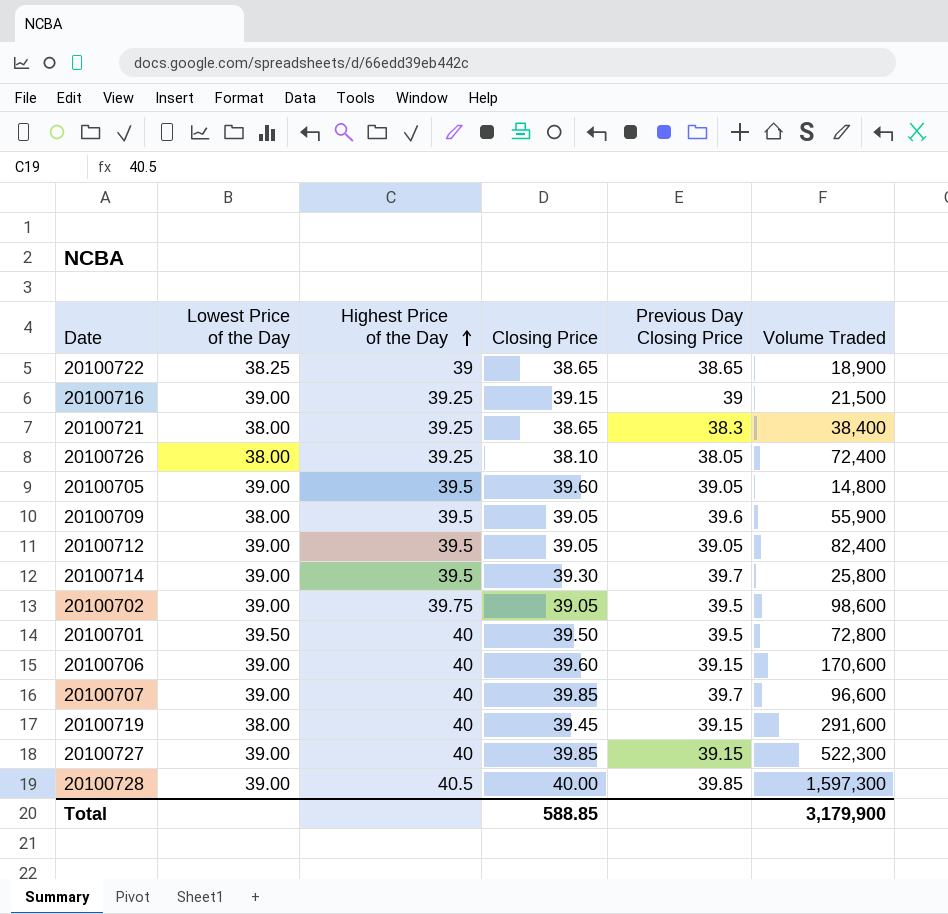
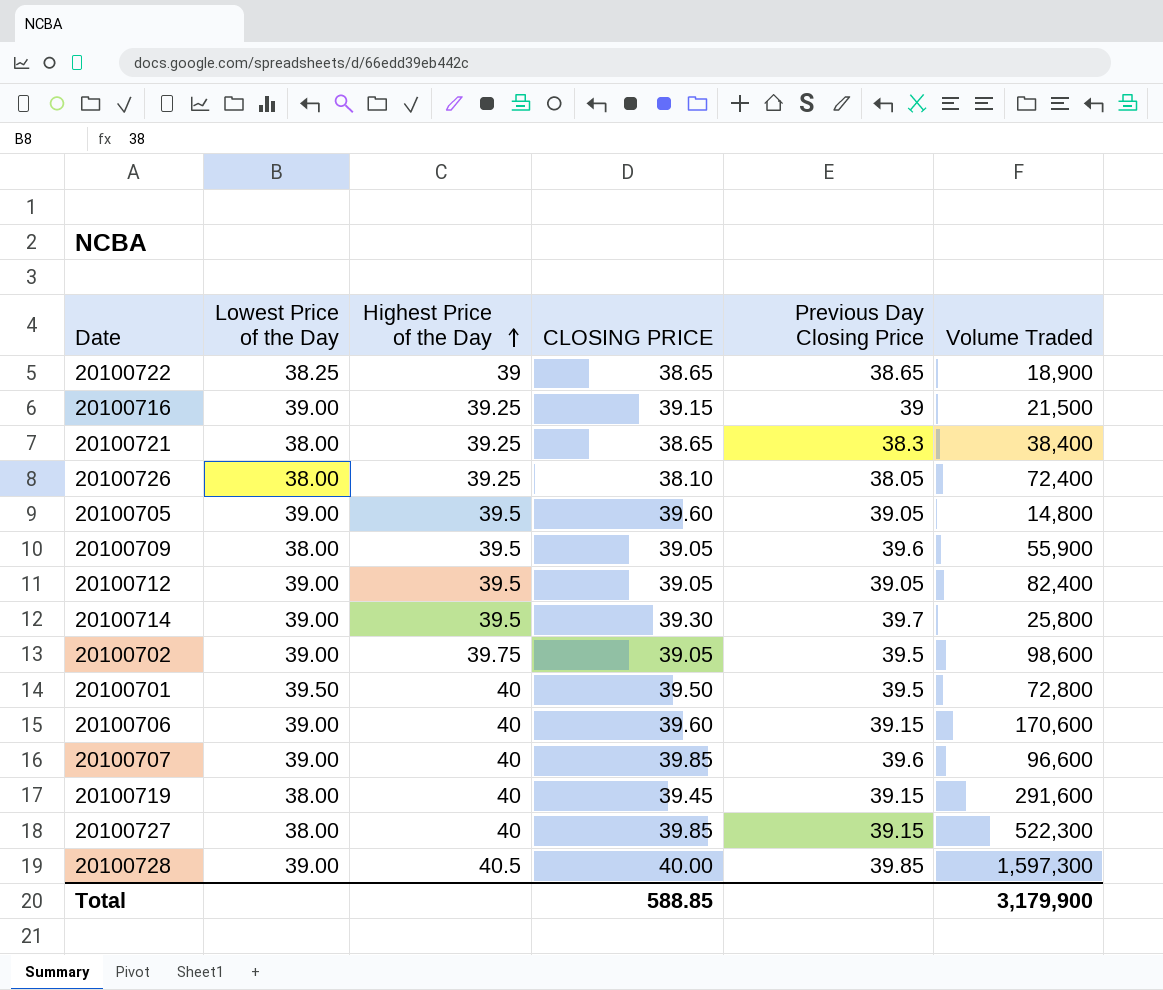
column name: Closing Price -> CLOSING PRICE
20100707 | Previous Day Closing Price: 39.7 -> 39.6
20100727 | Lowest Price of the Day: 39.00 -> 38.00

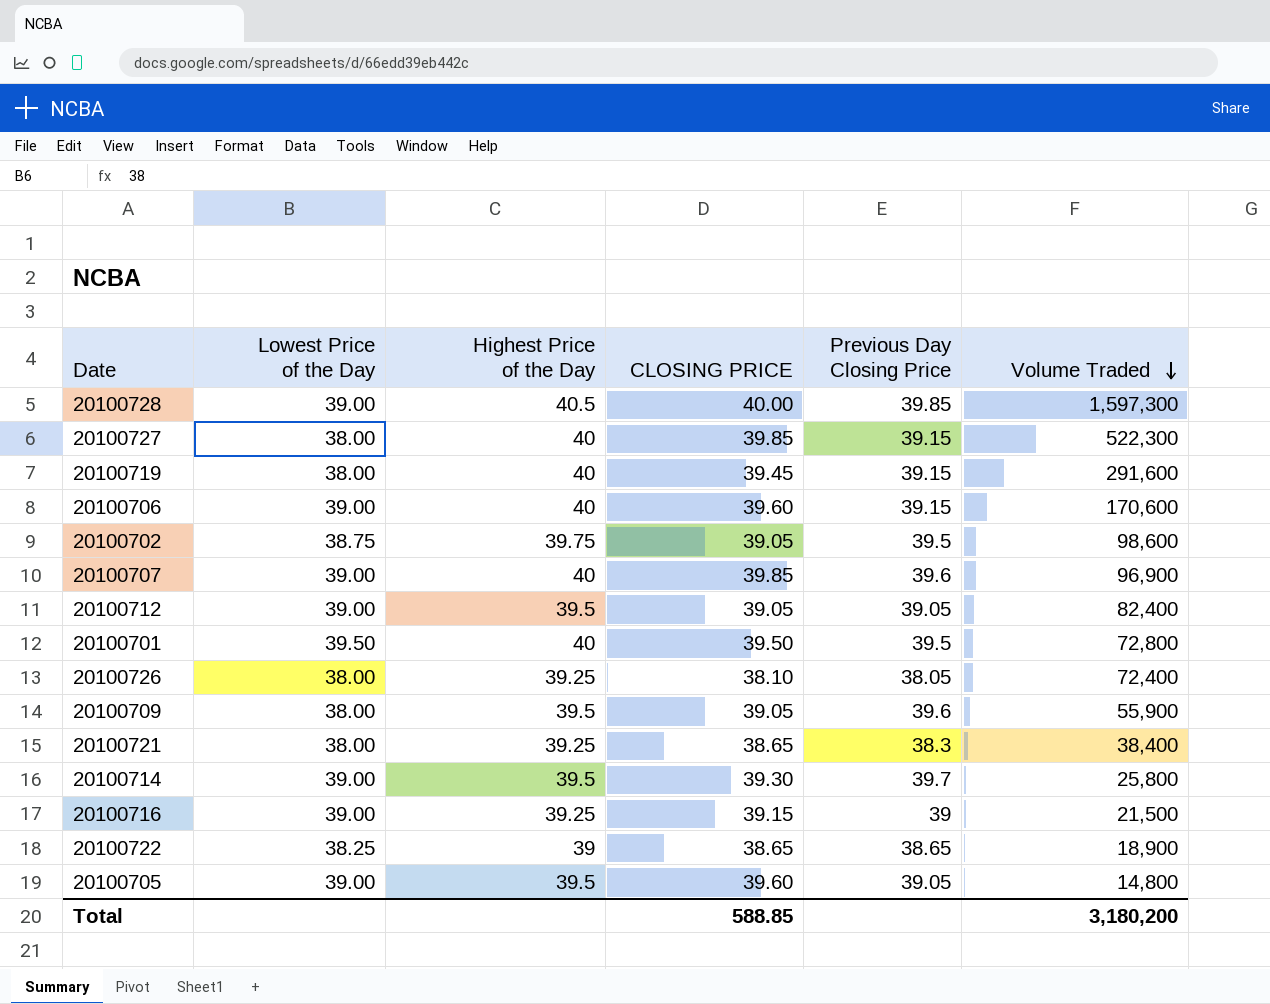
row order: Highest Price of the Day ascending -> Volume Traded descending
20100702 | Lowest Price of the Day: 39.00 -> 38.75
20100707 | Volume Traded: 96,600 -> 96,900
Total | Volume Traded: 3,179,900 -> 3,180,200

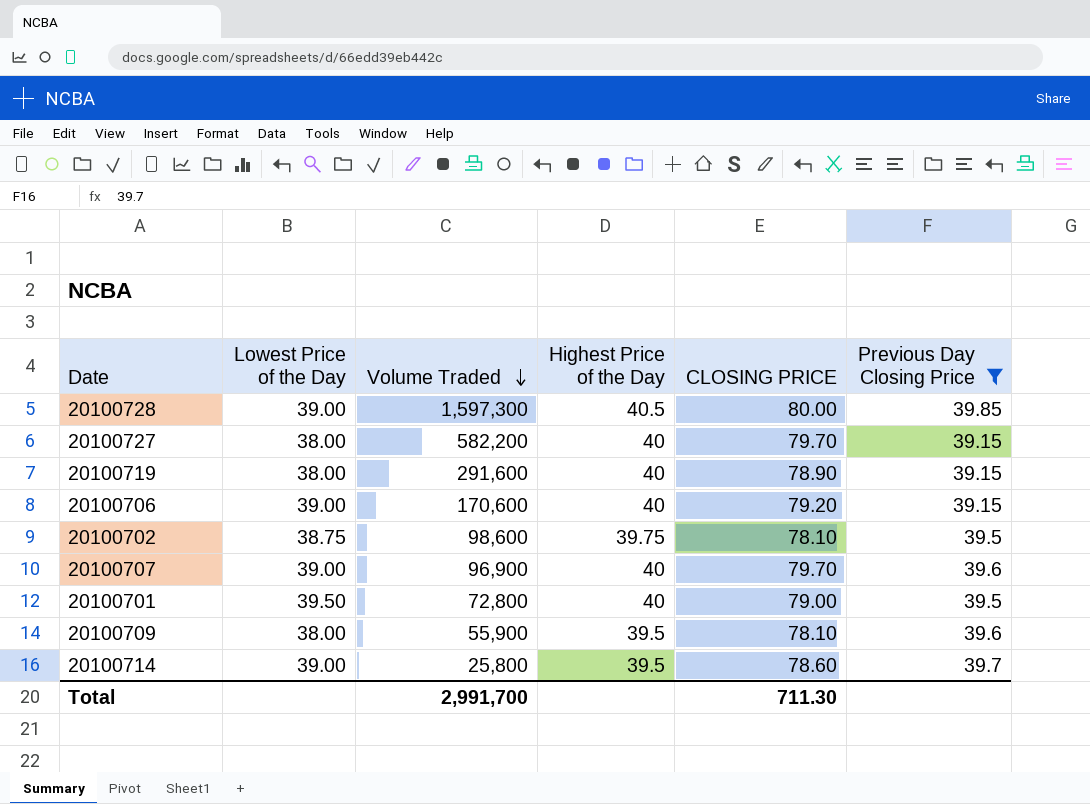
filter: none -> Previous Day Closing Price >= 39.15
column Volume Traded | position: 6 -> 3
20100728 | CLOSING PRICE: 40.00 -> 80.00
20100727 | Volume Traded: 522,300 -> 582,200
20100727 | CLOSING PRICE: 39.85 -> 79.70
20100719 | CLOSING PRICE: 39.45 -> 78.90
20100706 | CLOSING PRICE: 39.60 -> 79.20
20100702 | CLOSING PRICE: 39.05 -> 78.10
20100707 | CLOSING PRICE: 39.85 -> 79.70
20100701 | CLOSING PRICE: 39.50 -> 79.00
20100709 | CLOSING PRICE: 39.05 -> 78.10
20100714 | CLOSING PRICE: 39.30 -> 78.60
Total | Volume Traded: 3,180,200 -> 2,991,700
Total | CLOSING PRICE: 588.85 -> 711.30

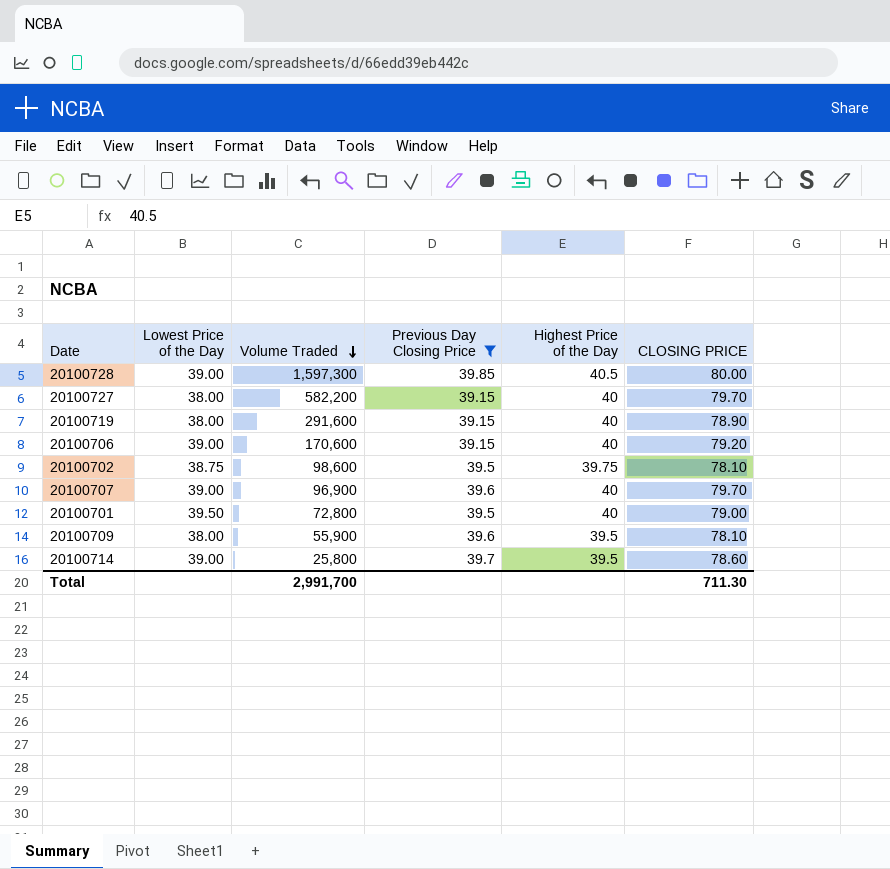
column Previous Day Closing Price | position: 6 -> 4

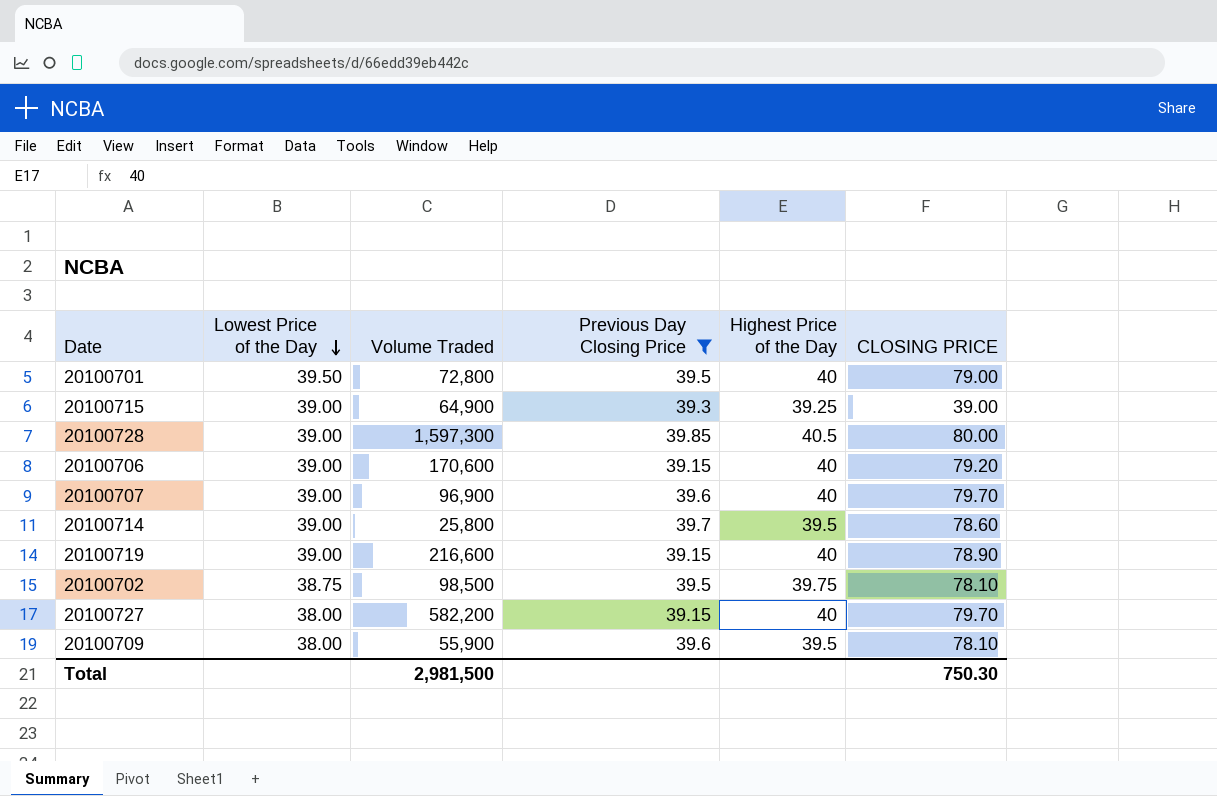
row order: Volume Traded descending -> Lowest Price of the Day descending
row 20100715: none -> 39.00 | 64,900 | 39.3 | 39.25 | 39.00
20100719 | Lowest Price of the Day: 38.00 -> 39.00
20100719 | Volume Traded: 291,600 -> 216,600
20100702 | Volume Traded: 98,600 -> 98,500
Total | Volume Traded: 2,991,700 -> 2,981,500
Total | CLOSING PRICE: 711.30 -> 750.30

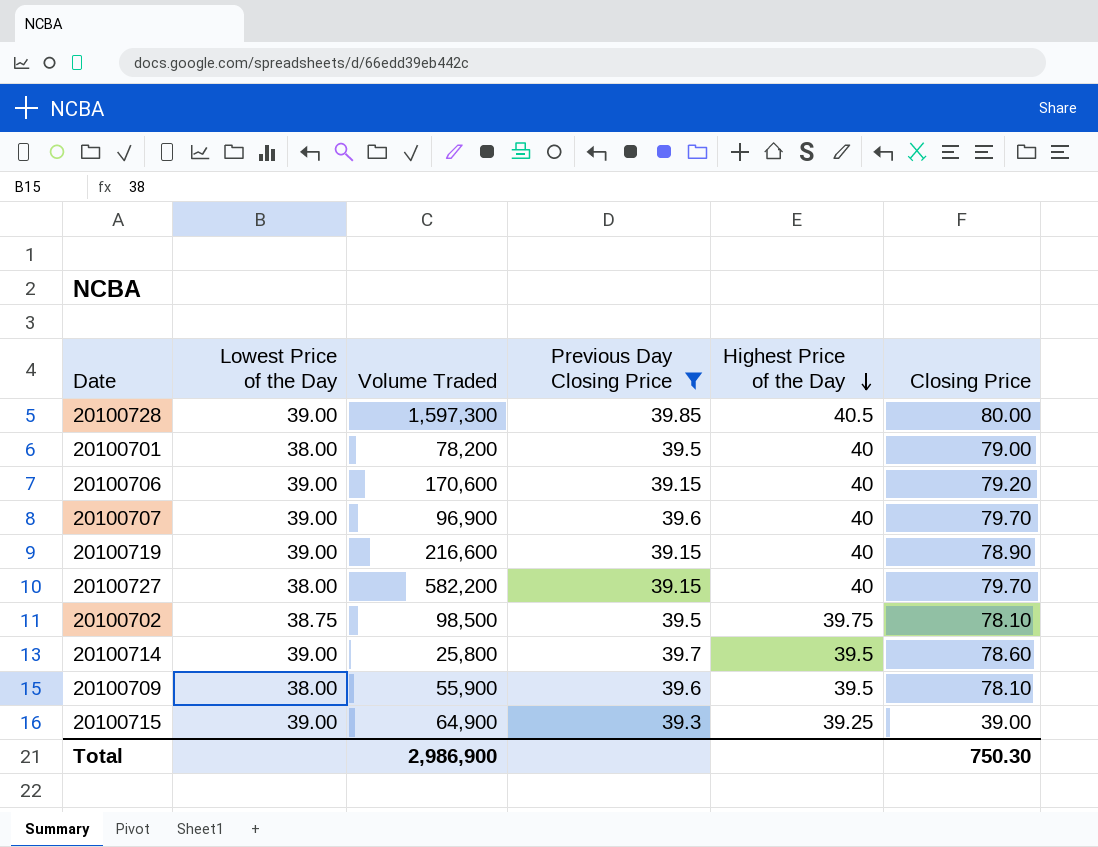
row order: Lowest Price of the Day descending -> Highest Price of the Day descending
column name: CLOSING PRICE -> Closing Price
20100701 | Lowest Price of the Day: 39.50 -> 38.00
20100701 | Volume Traded: 72,800 -> 78,200
Total | Volume Traded: 2,981,500 -> 2,986,900

